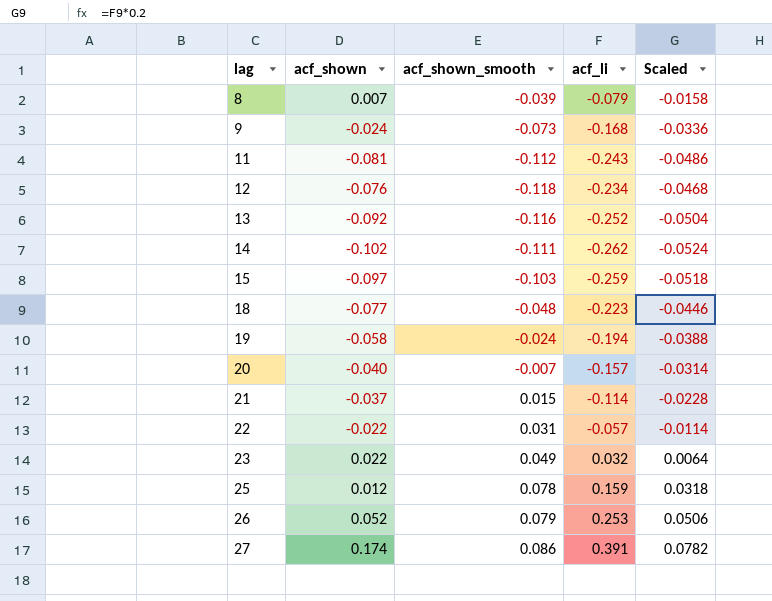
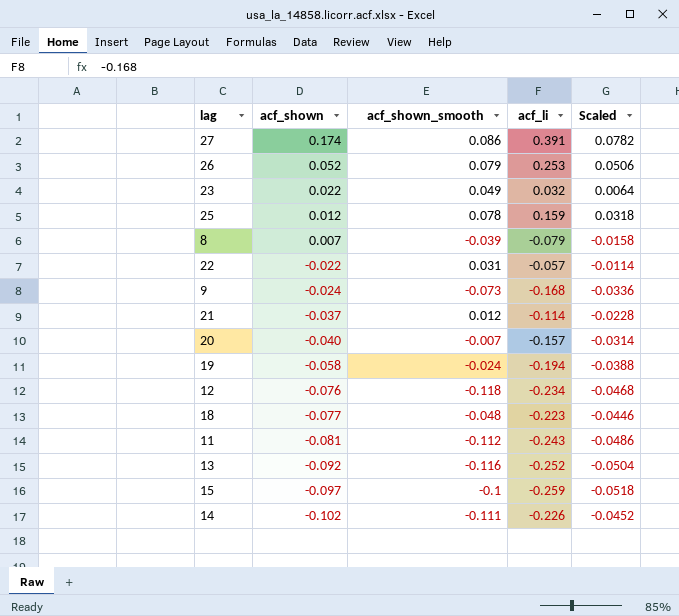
row order: lag ascending -> acf_shown descending
21 | acf_shown_smooth: 0.015 -> 0.012
15 | acf_shown_smooth: -0.103 -> -0.1
14 | acf_li: -0.262 -> -0.226
14 | Scaled: -0.0524 -> -0.0452

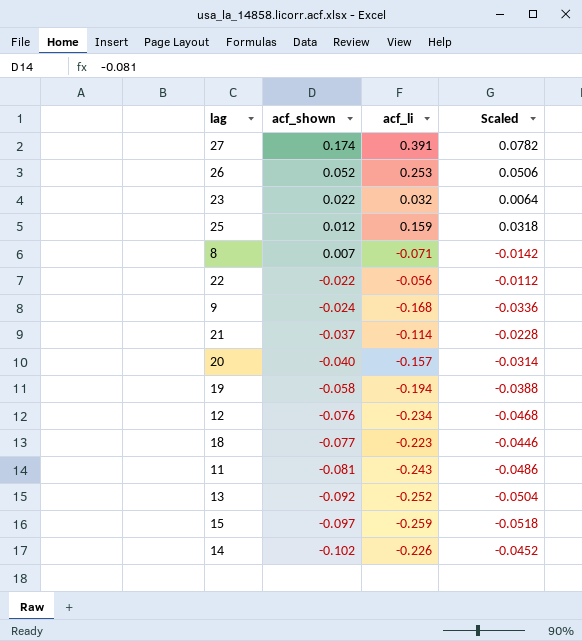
column acf_shown_smooth | position: 3 -> none
8 | acf_li: -0.079 -> -0.071
8 | Scaled: -0.0158 -> -0.0142
22 | acf_li: -0.057 -> -0.056
22 | Scaled: -0.0114 -> -0.0112

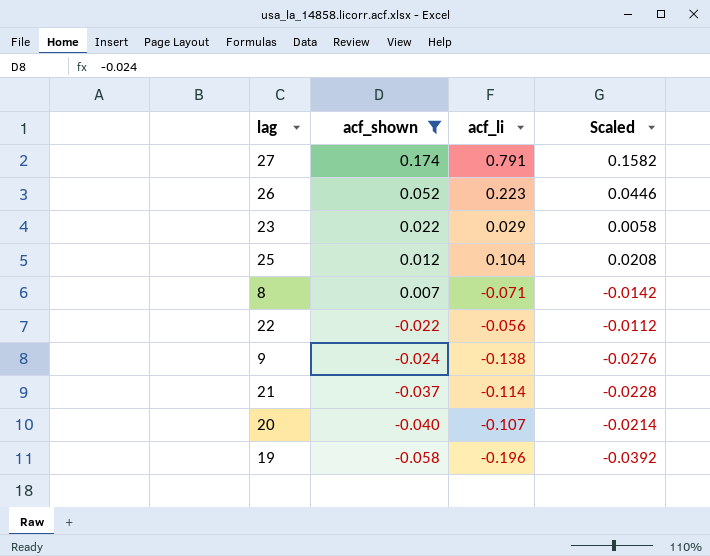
filter: none -> acf_shown >= -0.058
27 | acf_li: 0.391 -> 0.791
27 | Scaled: 0.0782 -> 0.1582
26 | acf_li: 0.253 -> 0.223
26 | Scaled: 0.0506 -> 0.0446
23 | acf_li: 0.032 -> 0.029
23 | Scaled: 0.0064 -> 0.0058
25 | acf_li: 0.159 -> 0.104
25 | Scaled: 0.0318 -> 0.0208
9 | acf_li: -0.168 -> -0.138
9 | Scaled: -0.0336 -> -0.0276
20 | acf_li: -0.157 -> -0.107
20 | Scaled: -0.0314 -> -0.0214
19 | acf_li: -0.194 -> -0.196
19 | Scaled: -0.0388 -> -0.0392

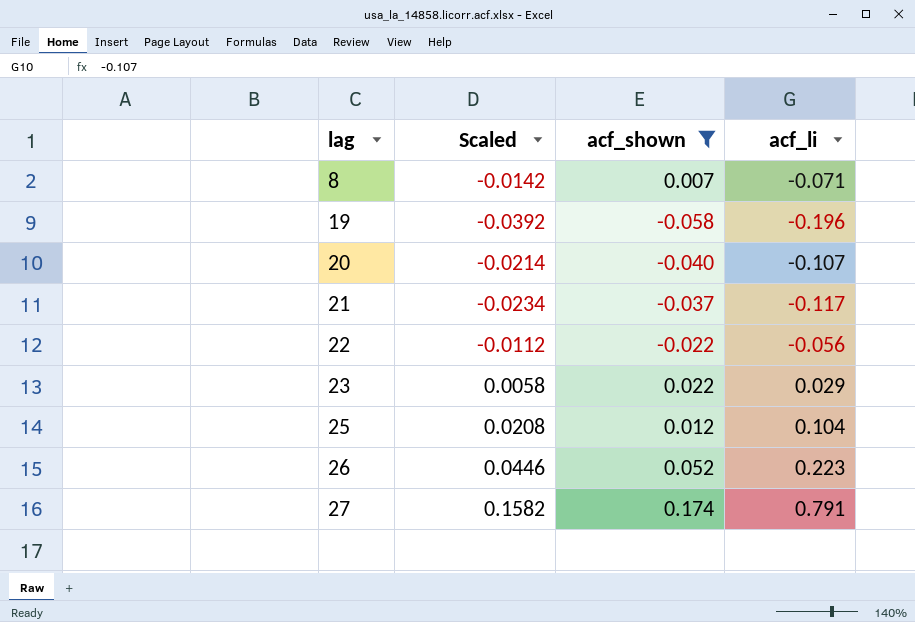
row order: acf_shown descending -> lag ascending
column Scaled | position: 4 -> 2
row 9: -0.024 | -0.138 | -0.0276 -> none
21 | Scaled: -0.0228 -> -0.0234
21 | acf_li: -0.114 -> -0.117

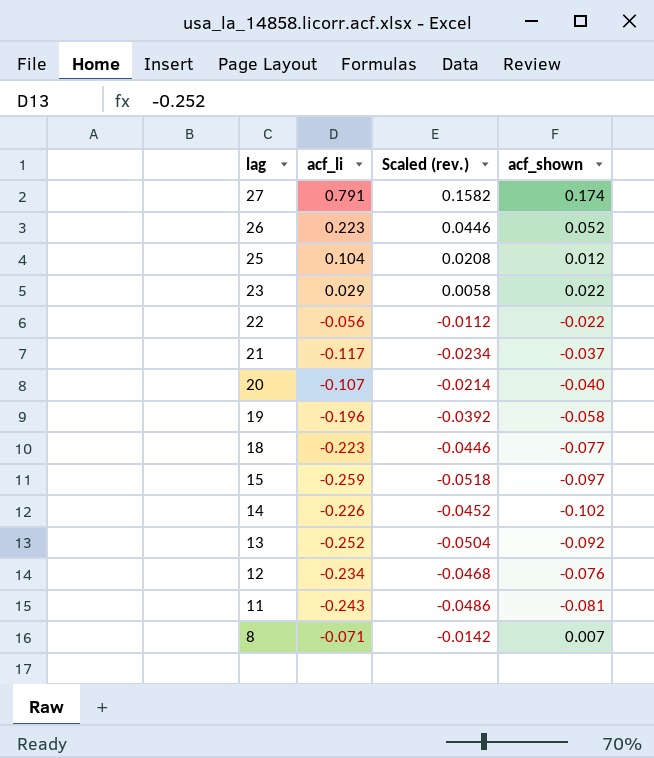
filter: acf_shown >= -0.058 -> none
row order: lag ascending -> lag descending
column acf_li | position: 4 -> 2
column name: Scaled -> Scaled (rev.)

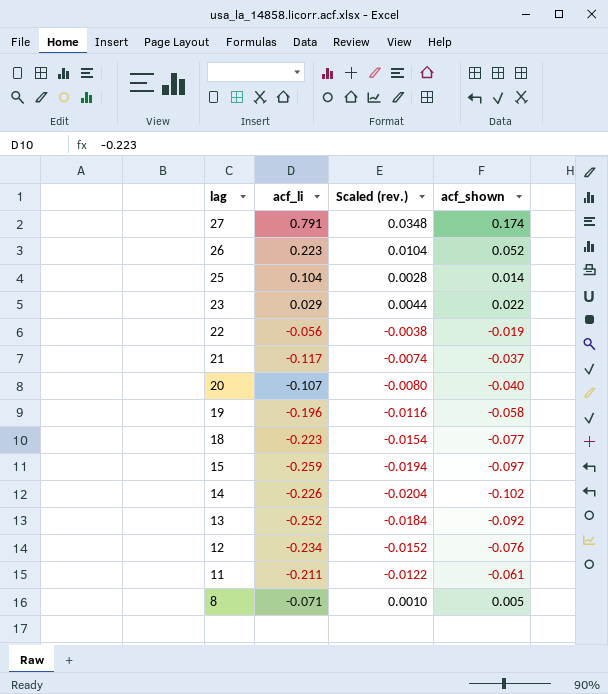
column Scaled (rev.) | formula: [acf_li] * 0.2 -> [acf_shown] * 0.2
25 | acf_shown: 0.012 -> 0.014
22 | acf_shown: -0.022 -> -0.019
11 | acf_li: -0.243 -> -0.211
11 | acf_shown: -0.081 -> -0.061
8 | acf_shown: 0.007 -> 0.005

